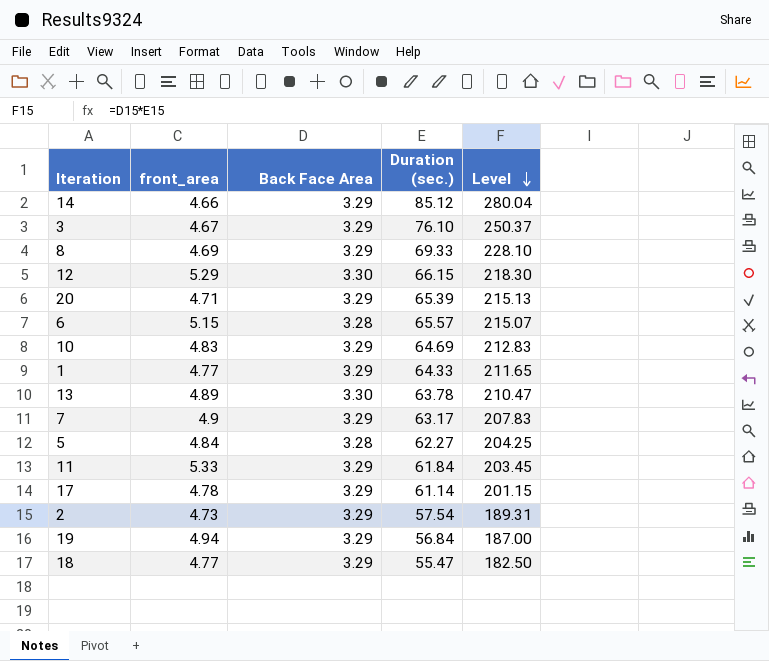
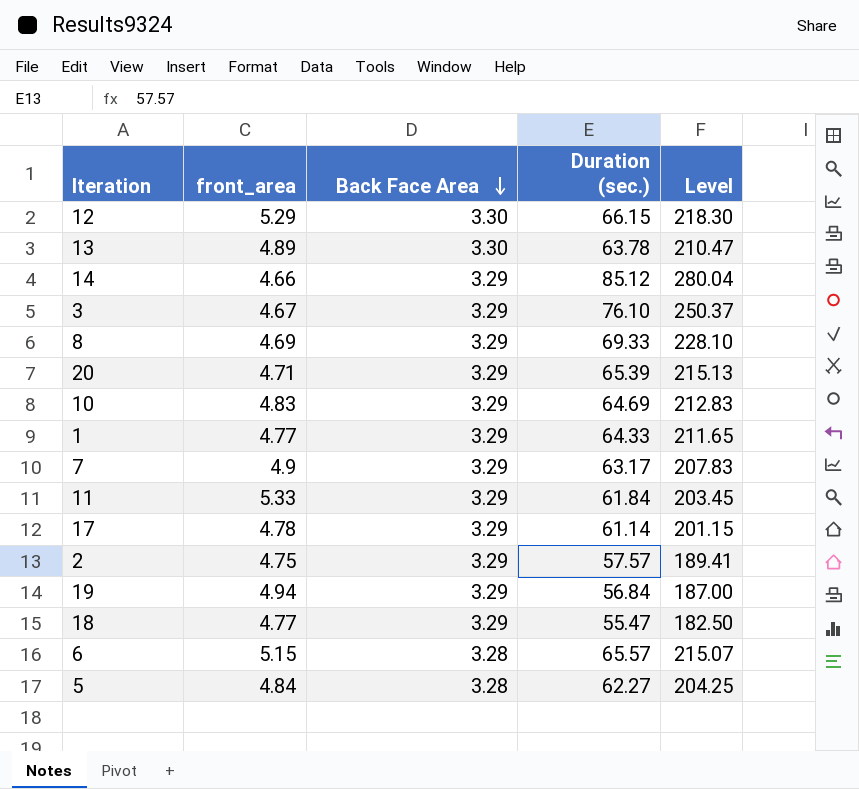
row order: Level descending -> Back Face Area descending
2 | front_area: 4.73 -> 4.75
2 | Duration (sec.): 57.54 -> 57.57
2 | Level: 189.31 -> 189.41

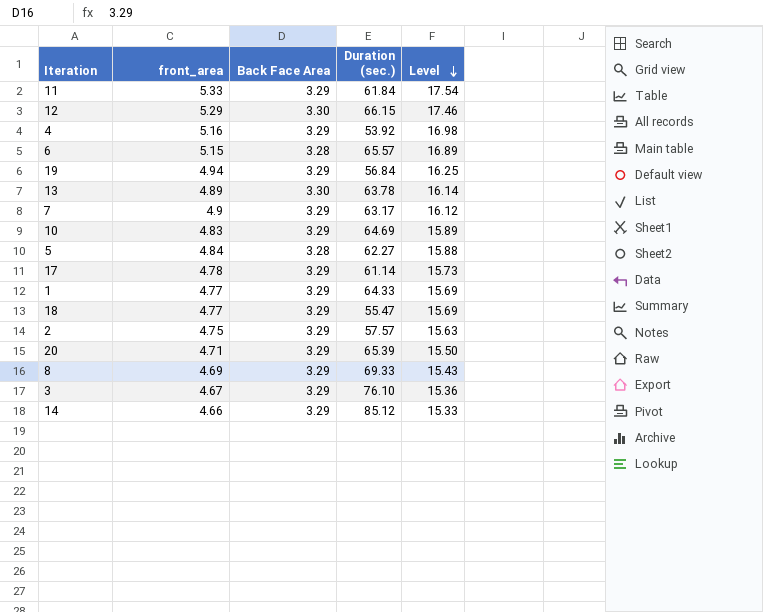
row order: Back Face Area descending -> Level descending
column Level | formula: [Back Face Area] * [Duration (sec.)] -> [front_area] * [Back Face Area]
row 4: none -> 5.16 | 3.29 | 53.92 | 16.98

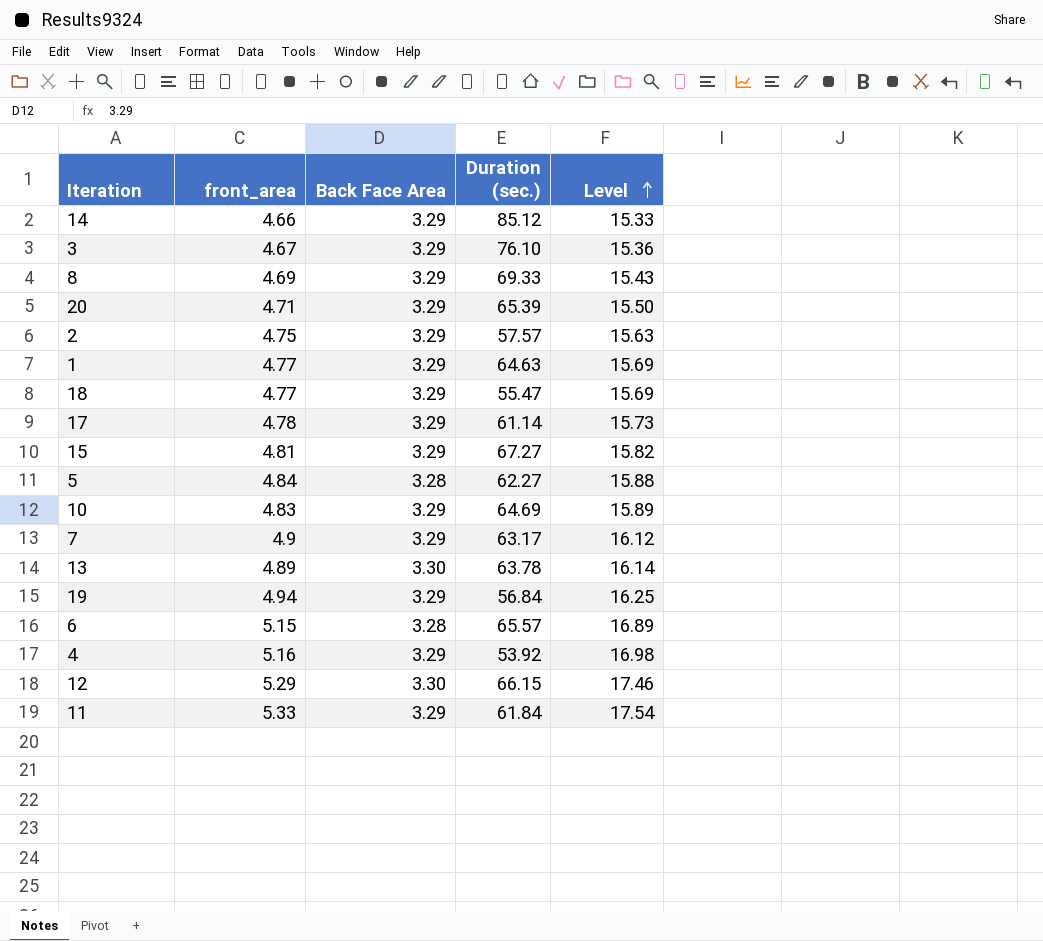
row order: Level descending -> Level ascending
1 | Duration (sec.): 64.33 -> 64.63
row 15: none -> 4.81 | 3.29 | 67.27 | 15.82

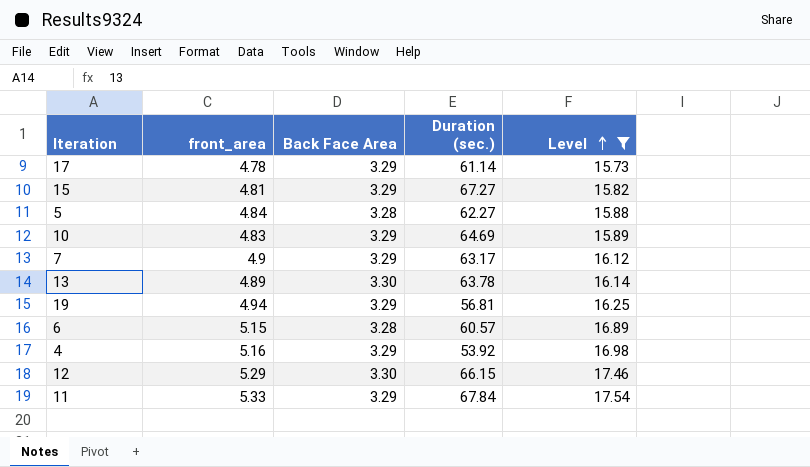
filter: none -> Level >= 15.73
19 | Duration (sec.): 56.84 -> 56.81
6 | Duration (sec.): 65.57 -> 60.57
11 | Duration (sec.): 61.84 -> 67.84

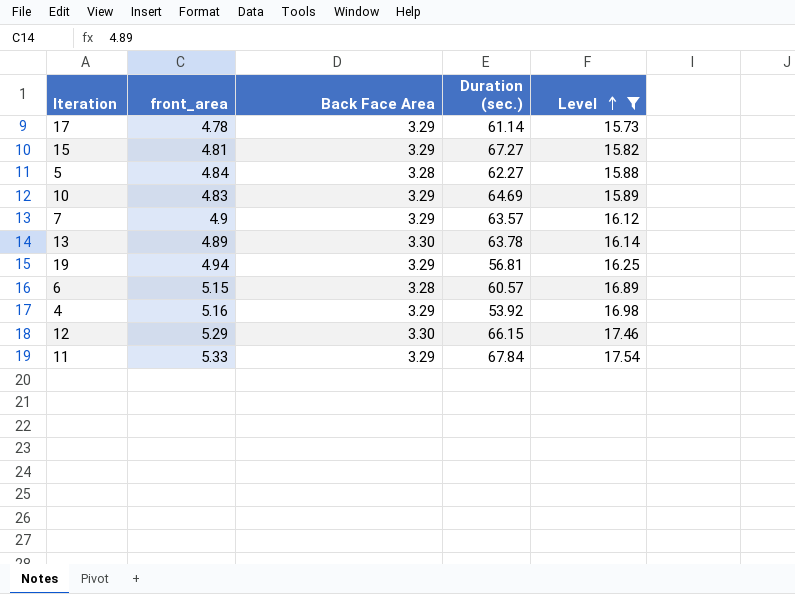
7 | Duration (sec.): 63.17 -> 63.57

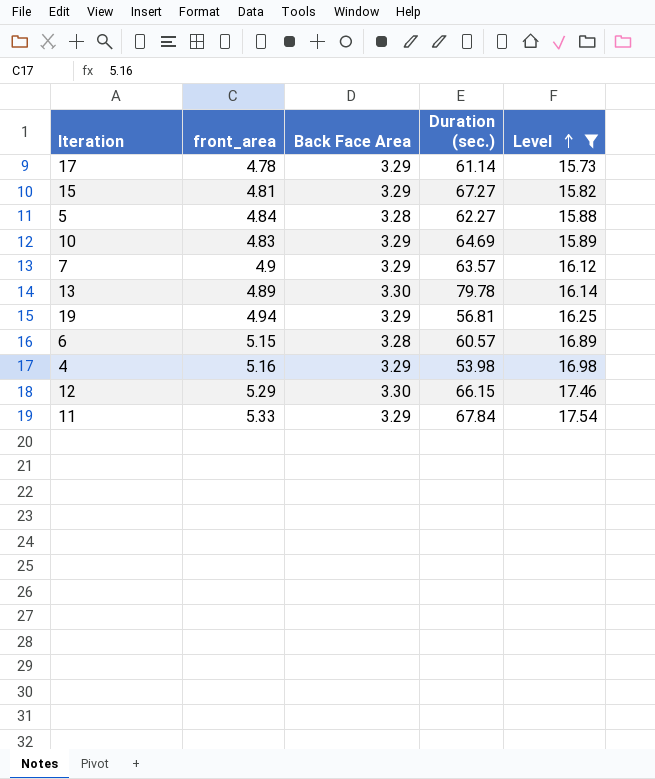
13 | Duration (sec.): 63.78 -> 79.78
4 | Duration (sec.): 53.92 -> 53.98

